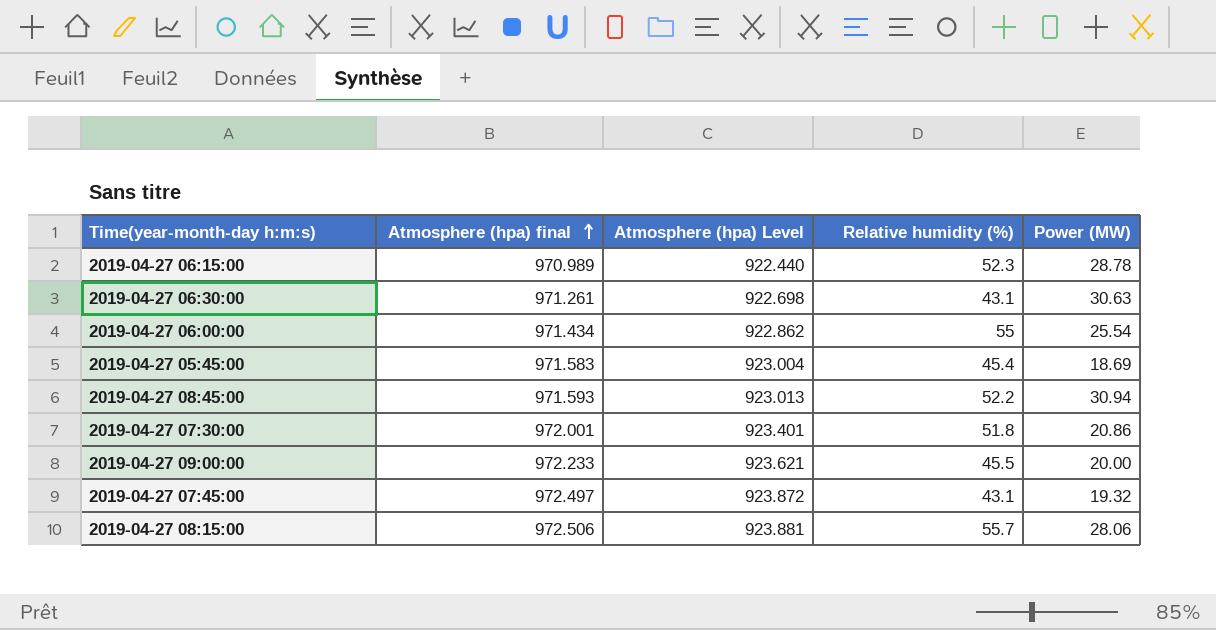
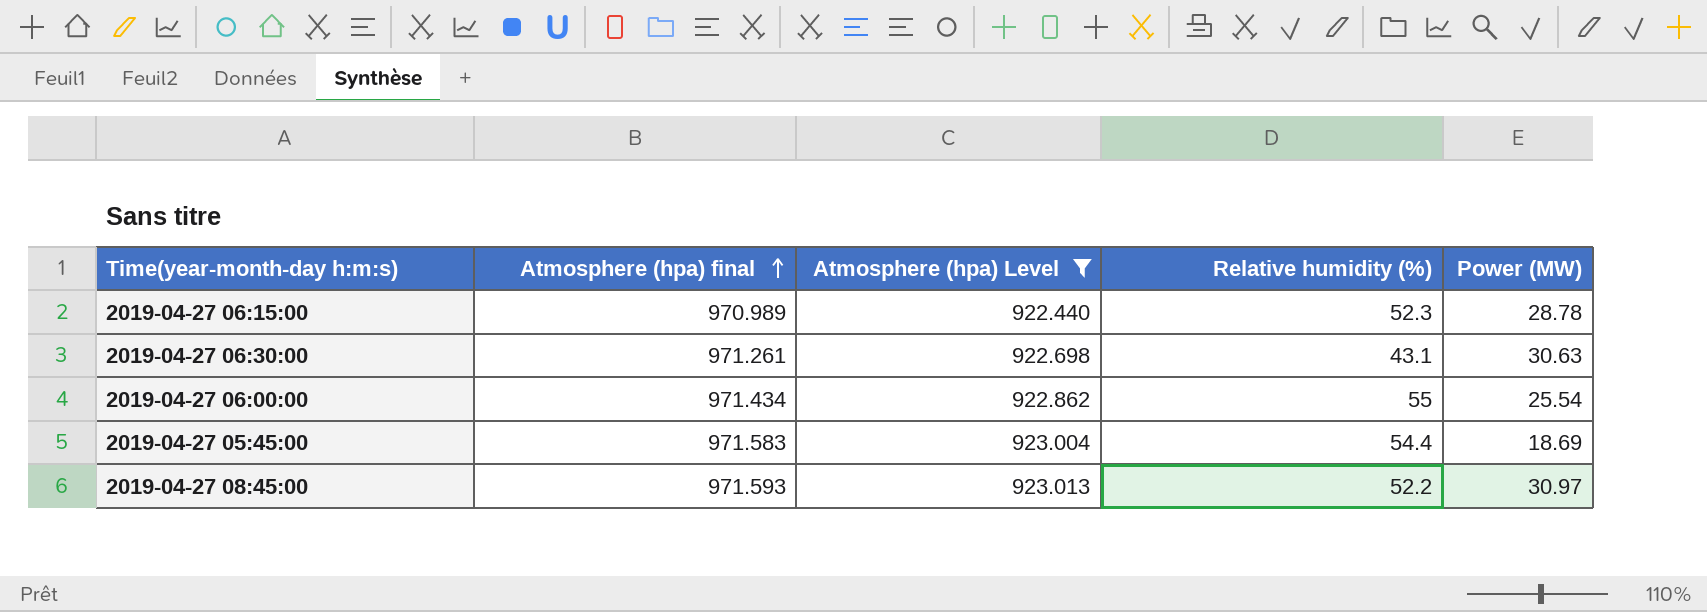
filter: none -> Atmosphere (hpa) Level <= 923.013
2019-04-27 05:45:00 | Relative humidity (%): 45.4 -> 54.4
2019-04-27 08:45:00 | Power (MW): 30.94 -> 30.97

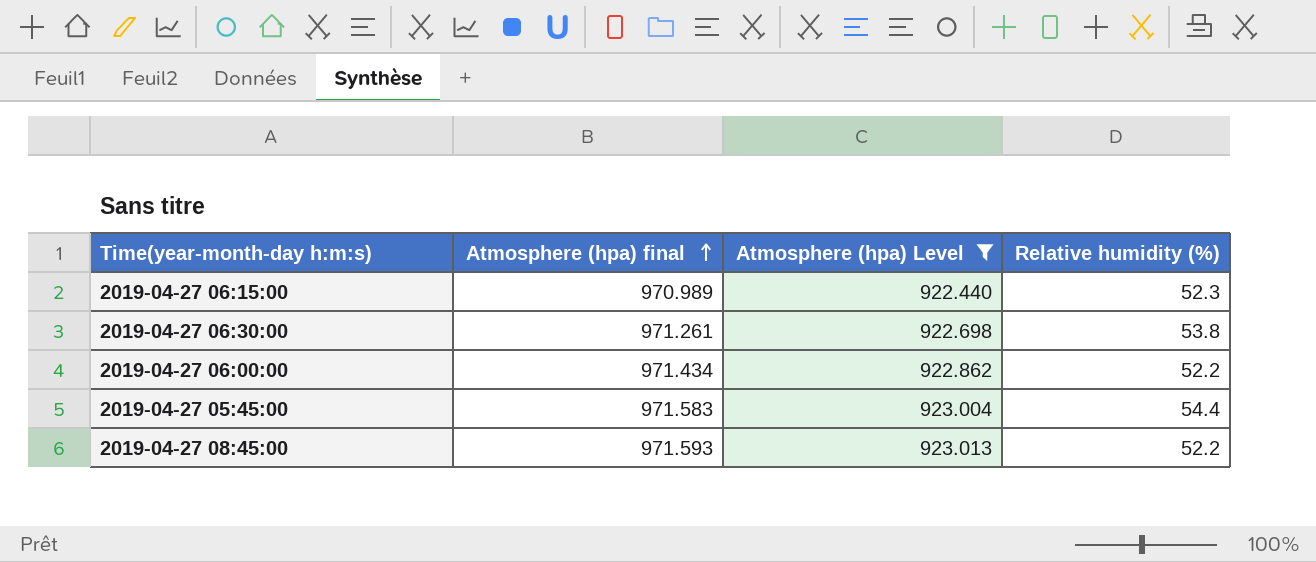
column Power (MW) | position: 5 -> none
2019-04-27 06:30:00 | Relative humidity (%): 43.1 -> 53.8
2019-04-27 06:00:00 | Relative humidity (%): 55 -> 52.2

